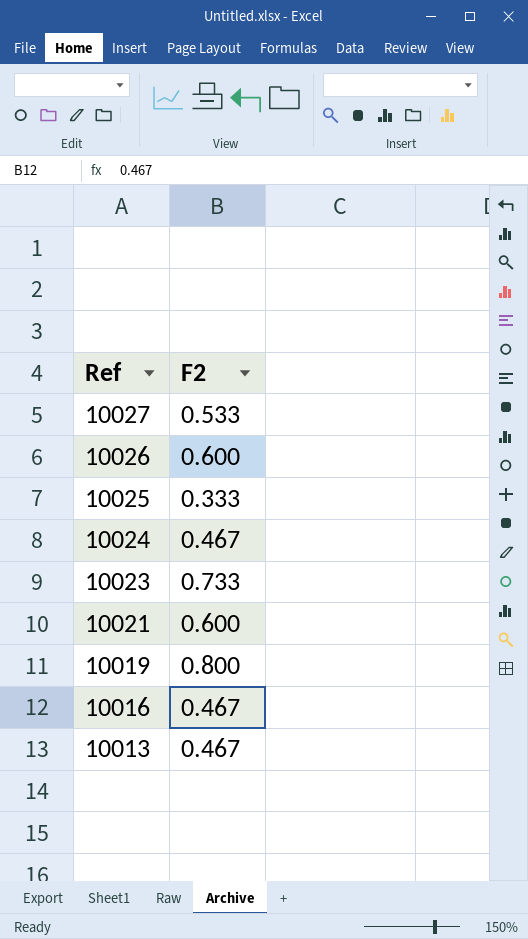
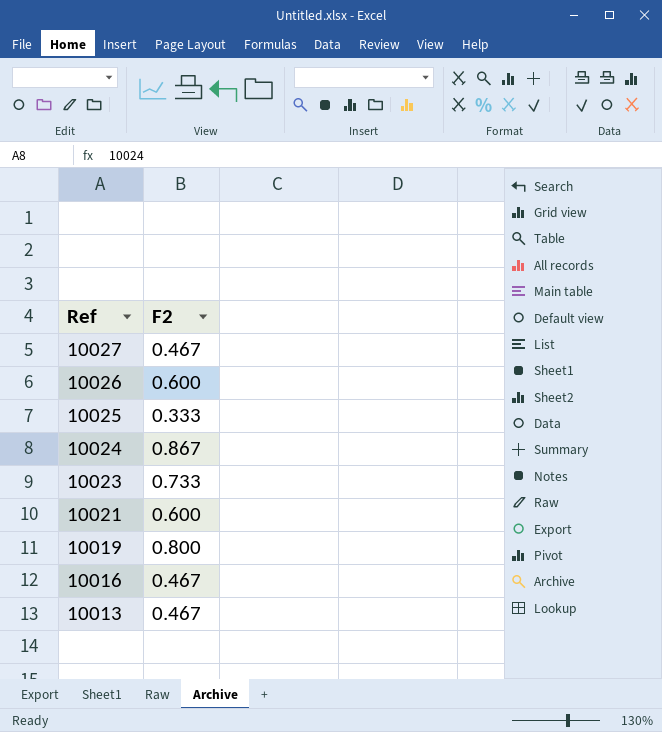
10027 | F2: 0.533 -> 0.467
10024 | F2: 0.467 -> 0.867

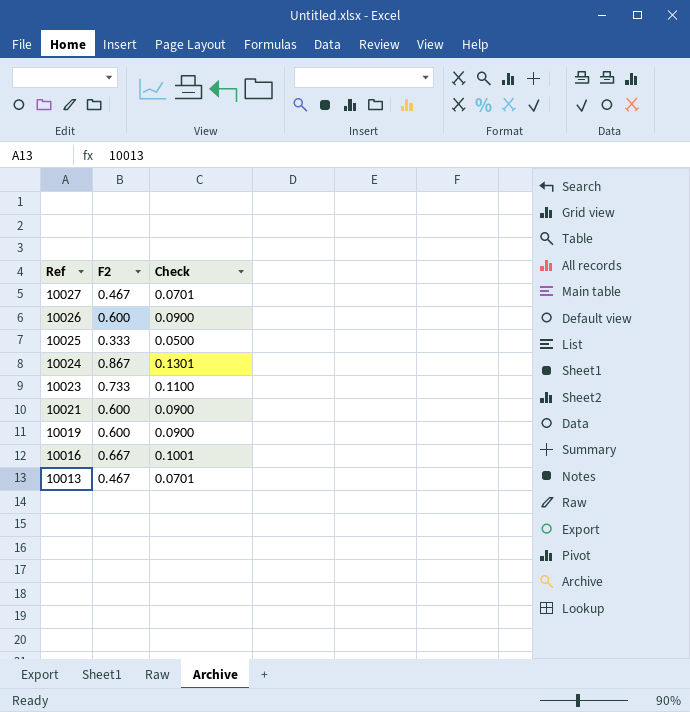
column Check | formula: none -> [F2] * 0.15
10019 | F2: 0.800 -> 0.600
10016 | F2: 0.467 -> 0.667

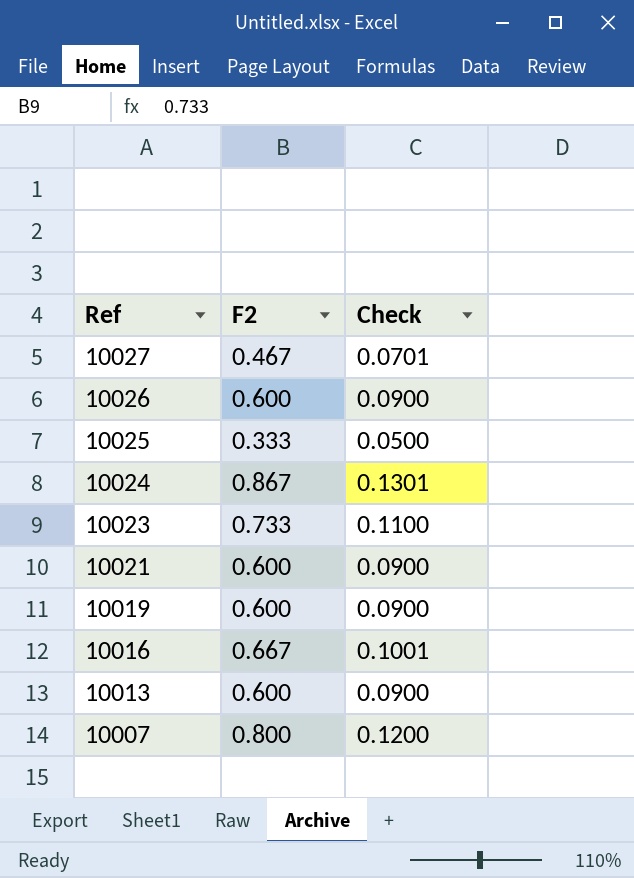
10013 | F2: 0.467 -> 0.600
10013 | Check: 0.0701 -> 0.0900
row 10007: none -> 0.800 | 0.1200

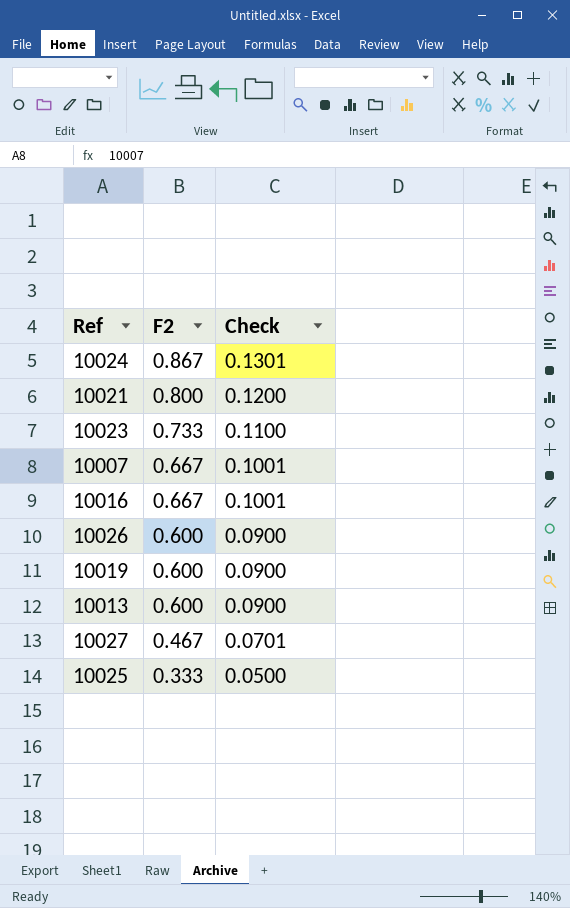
row order: Ref descending -> F2 descending
10021 | F2: 0.600 -> 0.800
10021 | Check: 0.0900 -> 0.1200
10007 | F2: 0.800 -> 0.667
10007 | Check: 0.1200 -> 0.1001

